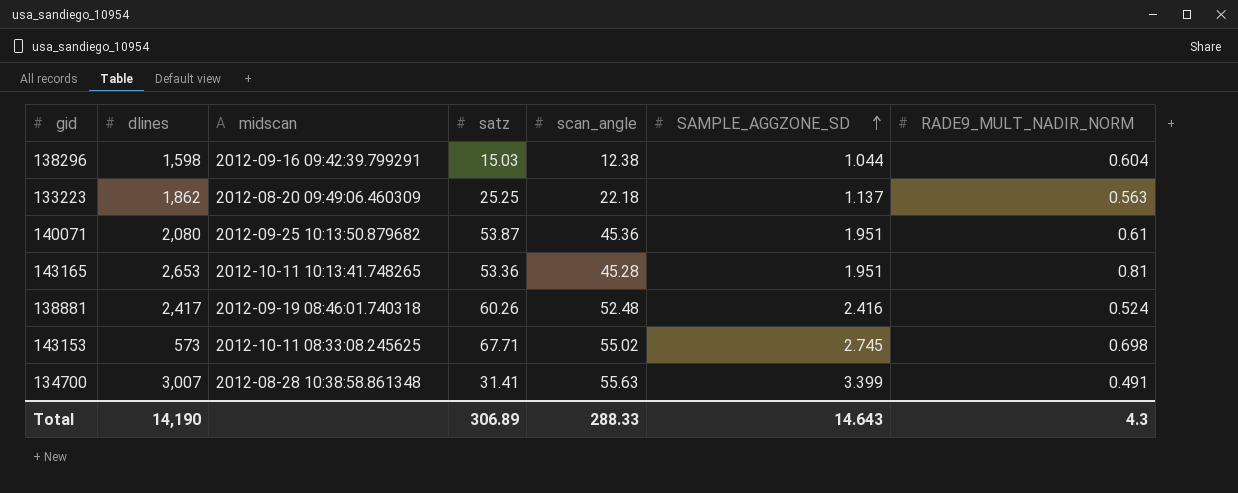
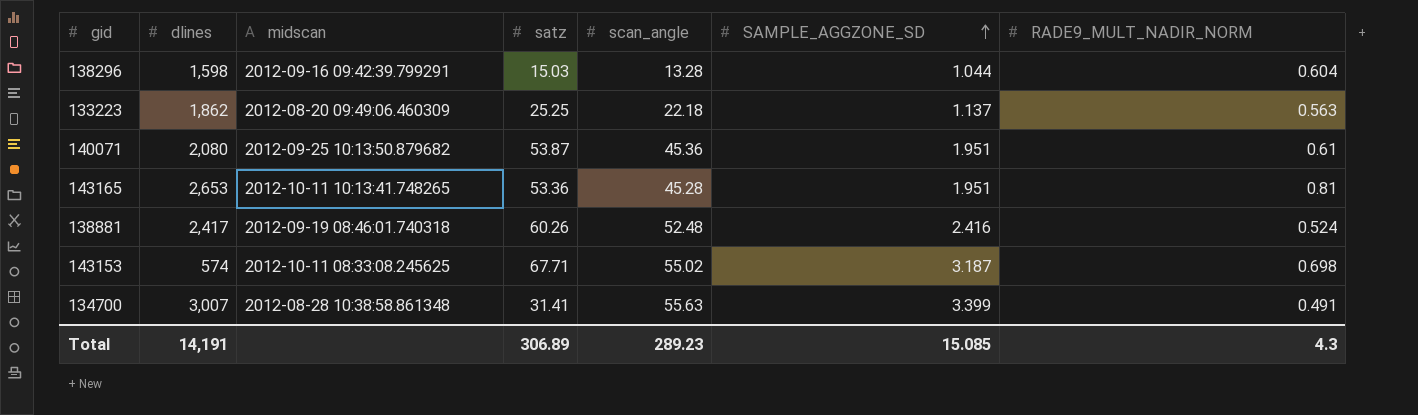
138296 | scan_angle: 12.38 -> 13.28
143153 | dlines: 573 -> 574
143153 | SAMPLE_AGGZONE_SD: 2.745 -> 3.187
Total | dlines: 14,190 -> 14,191
Total | scan_angle: 288.33 -> 289.23
Total | SAMPLE_AGGZONE_SD: 14.643 -> 15.085

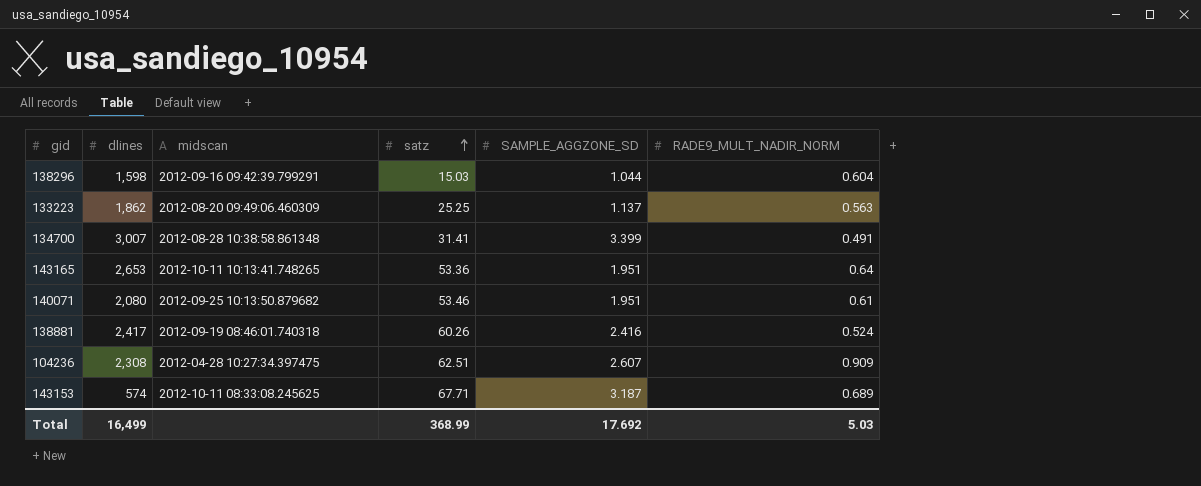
row order: SAMPLE_AGGZONE_SD ascending -> satz ascending
column scan_angle | position: 5 -> none
143165 | RADE9_MULT_NADIR_NORM: 0.81 -> 0.64
140071 | satz: 53.87 -> 53.46
row 104236: none -> 2,308 | 2012-04-28 10:27:34.397475 | 62.51 | 2.607 | 0.909
143153 | RADE9_MULT_NADIR_NORM: 0.698 -> 0.689
Total | dlines: 14,191 -> 16,499
Total | satz: 306.89 -> 368.99
Total | SAMPLE_AGGZONE_SD: 15.085 -> 17.692
Total | RADE9_MULT_NADIR_NORM: 4.3 -> 5.03

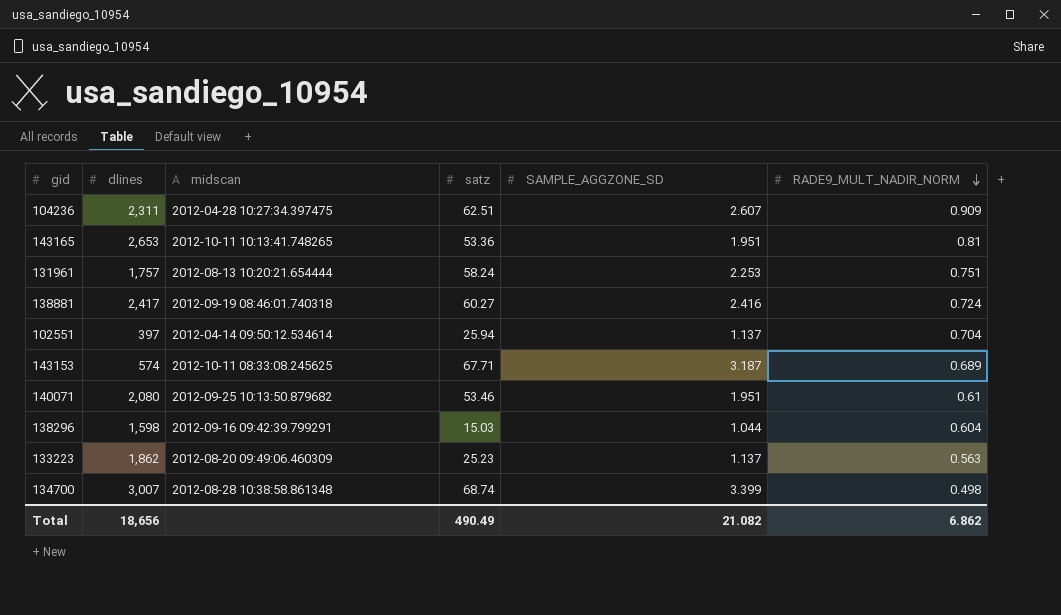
row order: satz ascending -> RADE9_MULT_NADIR_NORM descending
104236 | dlines: 2,308 -> 2,311
143165 | RADE9_MULT_NADIR_NORM: 0.64 -> 0.81
row 131961: none -> 1,757 | 2012-08-13 10:20:21.654444 | 58.24 | 2.253 | 0.751
138881 | satz: 60.26 -> 60.27
138881 | RADE9_MULT_NADIR_NORM: 0.524 -> 0.724
row 102551: none -> 397 | 2012-04-14 09:50:12.534614 | 25.94 | 1.137 | 0.704
133223 | satz: 25.25 -> 25.23
134700 | satz: 31.41 -> 68.74
134700 | RADE9_MULT_NADIR_NORM: 0.491 -> 0.498
Total | dlines: 16,499 -> 18,656
Total | satz: 368.99 -> 490.49
Total | SAMPLE_AGGZONE_SD: 17.692 -> 21.082
Total | RADE9_MULT_NADIR_NORM: 5.03 -> 6.862

